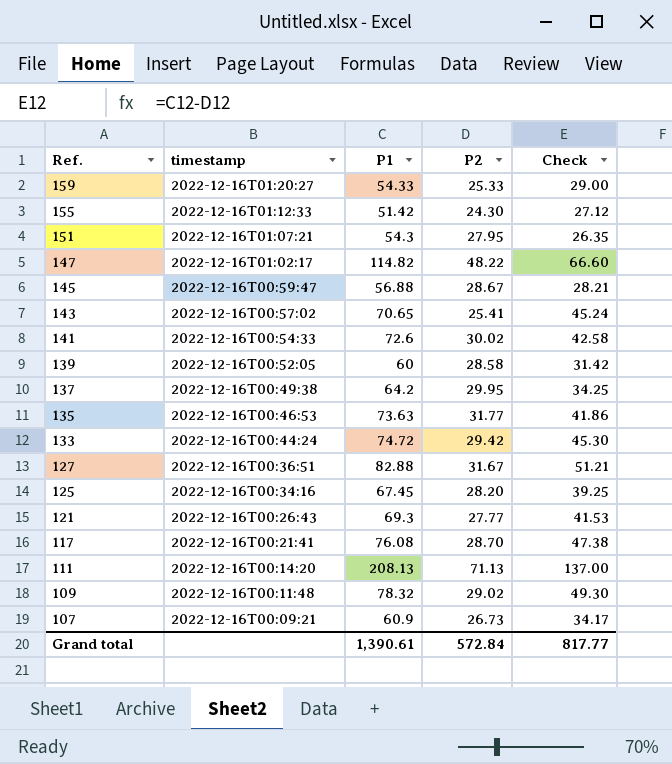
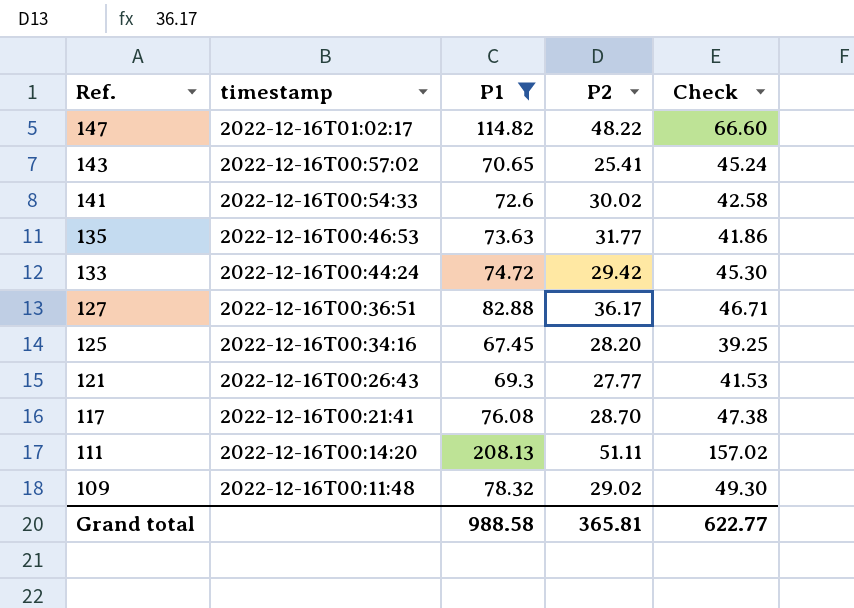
filter: none -> P1 >= 67.45
127 | P2: 31.67 -> 36.17
127 | Check: 51.21 -> 46.71
111 | P2: 71.13 -> 51.11
111 | Check: 137.00 -> 157.02
Grand total | P1: 1,390.61 -> 988.58
Grand total | P2: 572.84 -> 365.81
Grand total | Check: 817.77 -> 622.77

